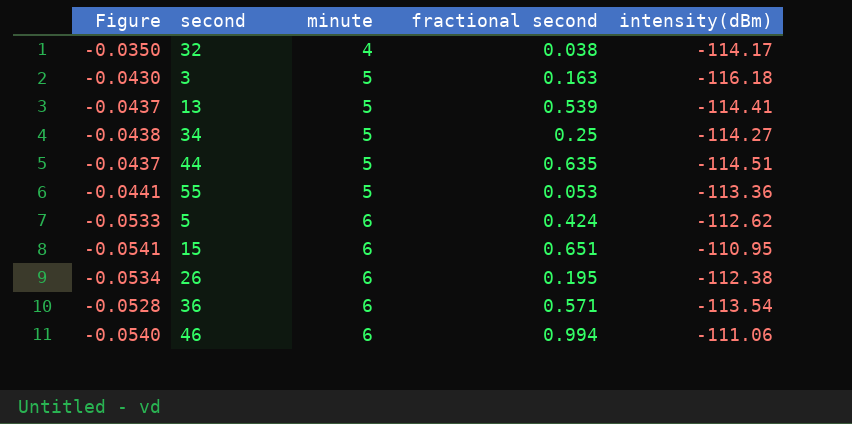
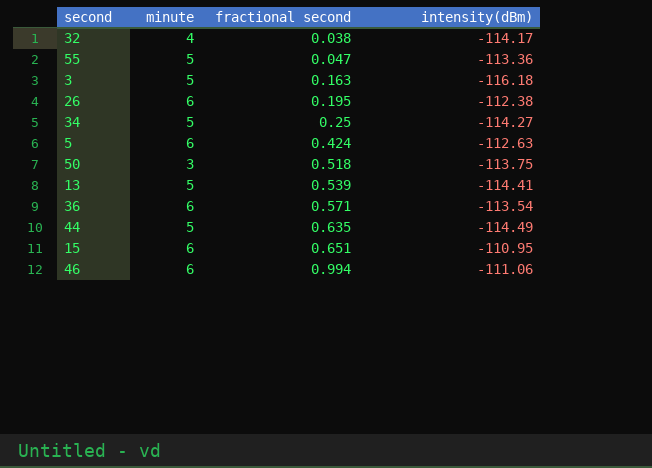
row order: minute ascending -> fractional second ascending
column Figure | formula: [minute] / [intensity(dBm)] -> none
55 | fractional second: 0.053 -> 0.047
5 | intensity(dBm): -112.62 -> -112.63
row 50: none -> 3 | 0.518 | -113.75
44 | intensity(dBm): -114.51 -> -114.49

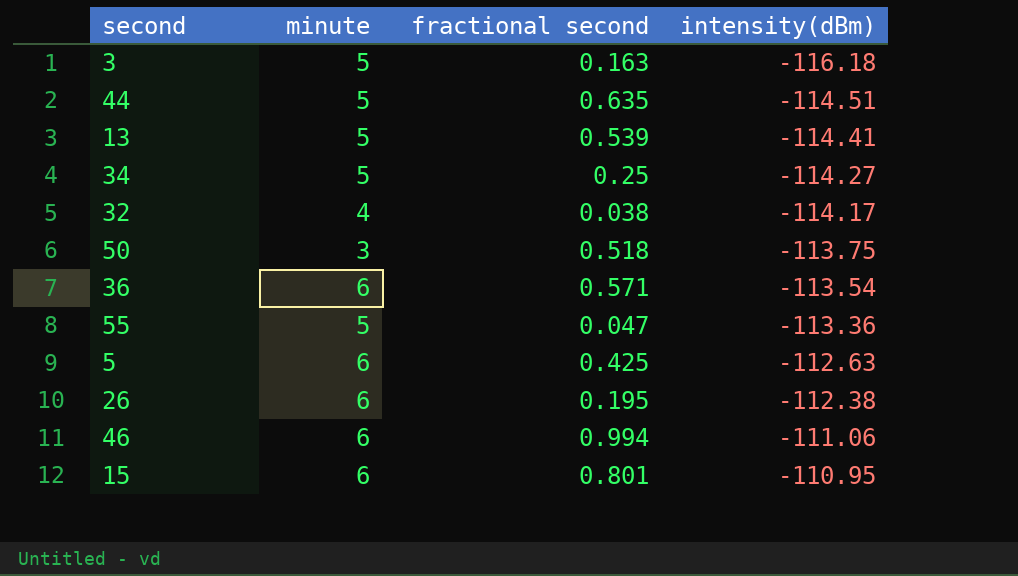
row order: fractional second ascending -> intensity(dBm) ascending
44 | intensity(dBm): -114.49 -> -114.51
5 | fractional second: 0.424 -> 0.425
15 | fractional second: 0.651 -> 0.801

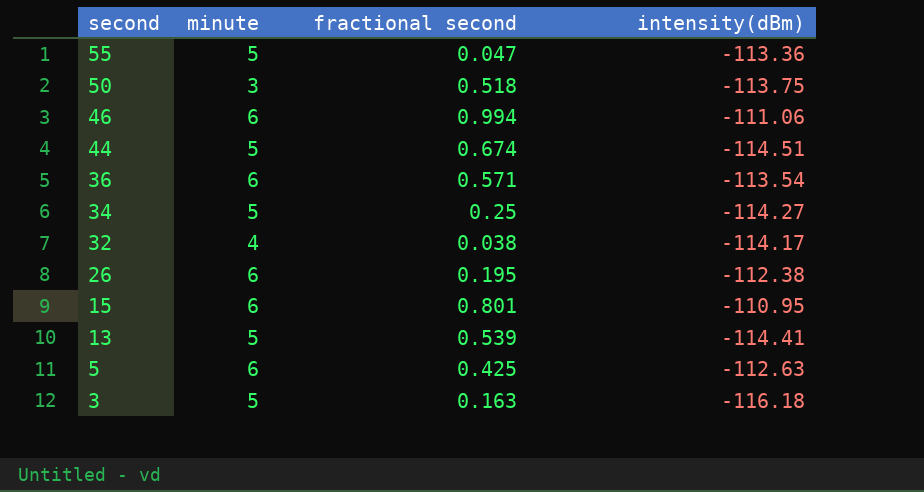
row order: intensity(dBm) ascending -> second descending
44 | fractional second: 0.635 -> 0.674

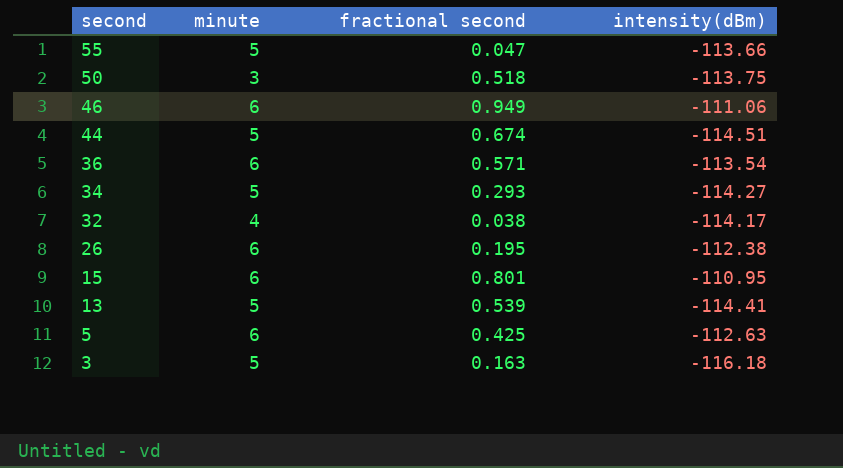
55 | intensity(dBm): -113.36 -> -113.66
46 | fractional second: 0.994 -> 0.949
34 | fractional second: 0.25 -> 0.293

